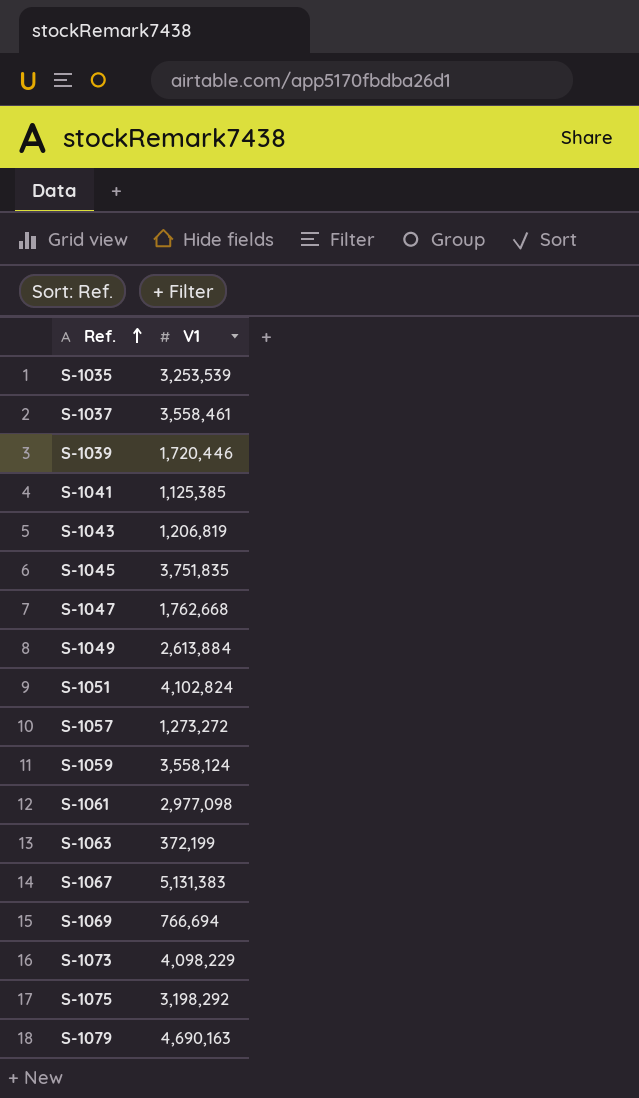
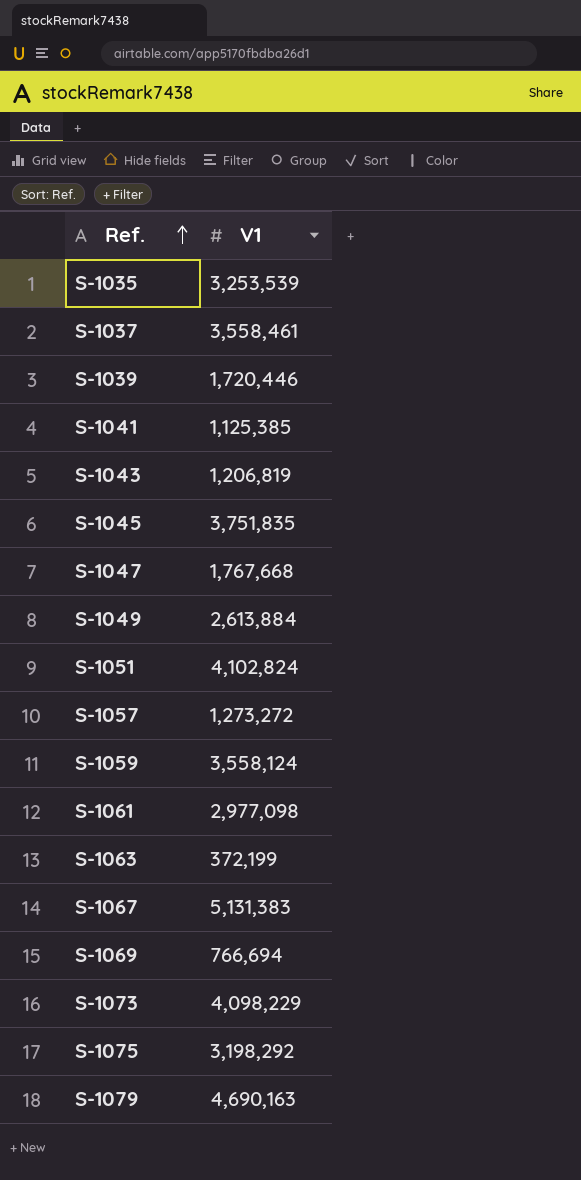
S-1047 | V1: 1,762,668 -> 1,767,668

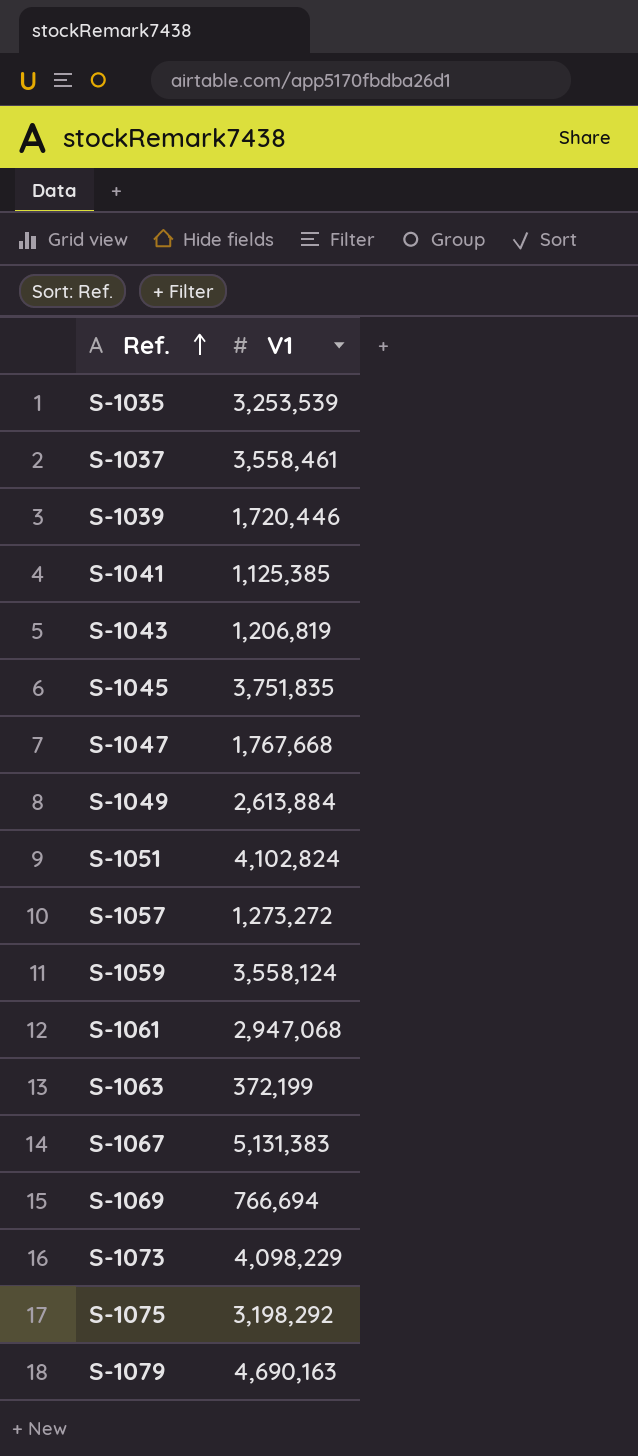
S-1061 | V1: 2,977,098 -> 2,947,068

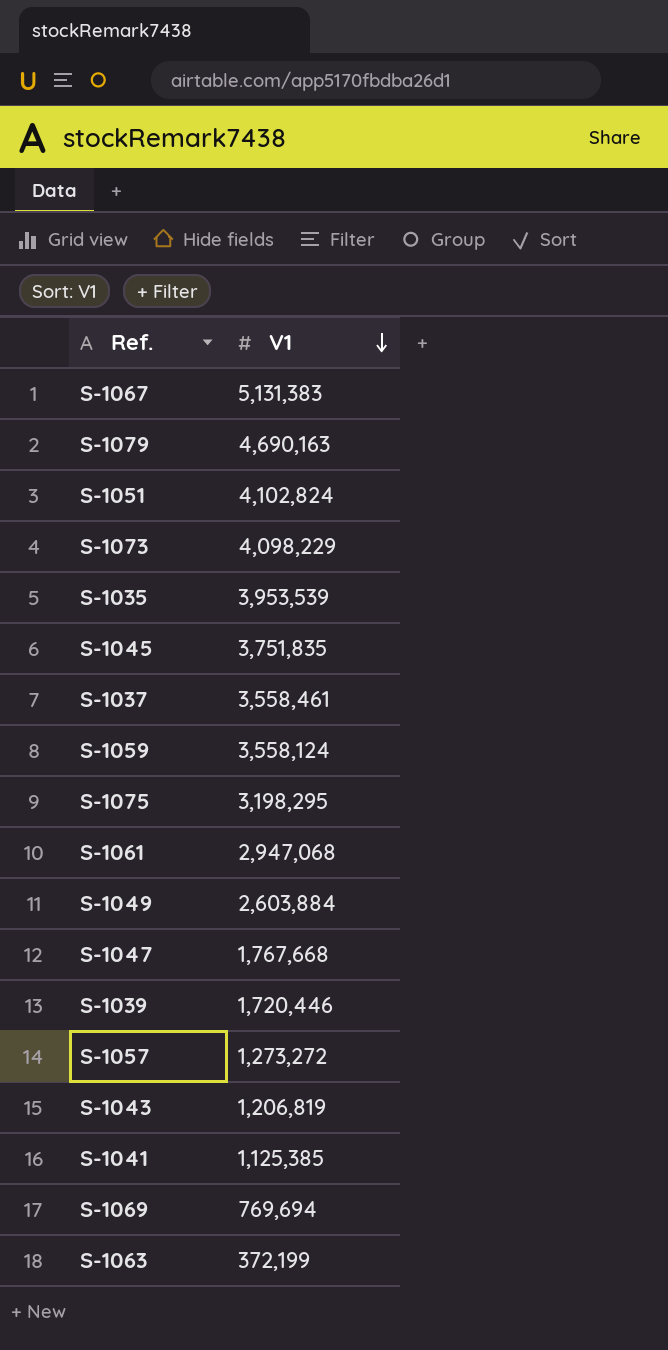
row order: Ref. ascending -> V1 descending
S-1035 | V1: 3,253,539 -> 3,953,539
S-1075 | V1: 3,198,292 -> 3,198,295
S-1049 | V1: 2,613,884 -> 2,603,884
S-1069 | V1: 766,694 -> 769,694

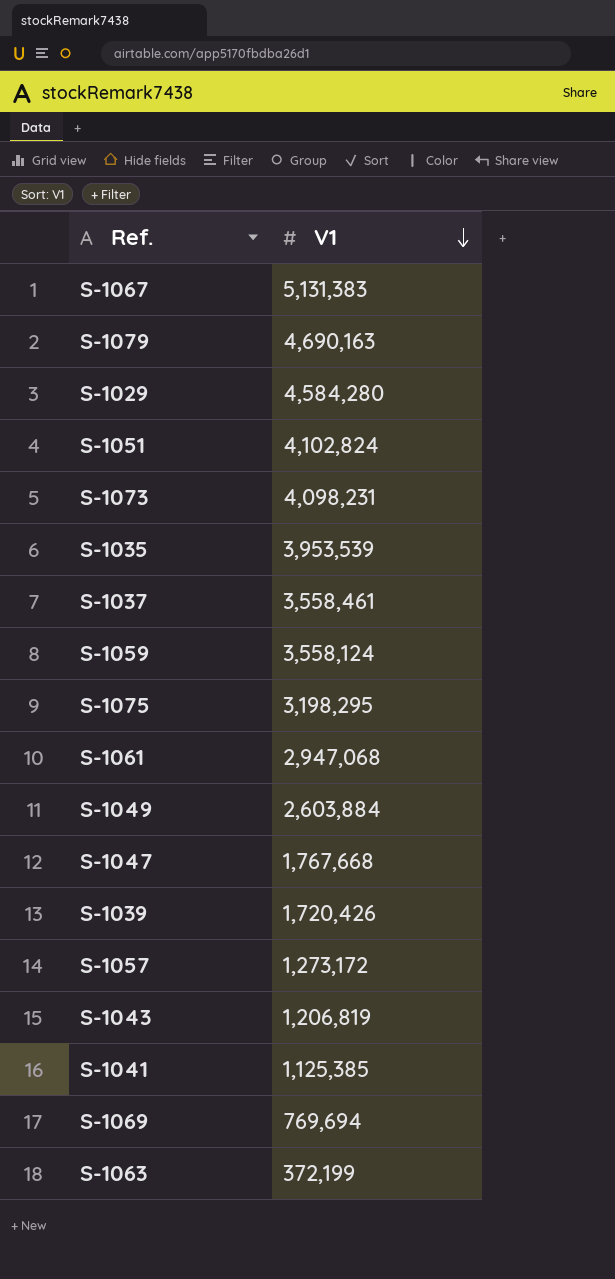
row S-1045: 3,751,835 -> none
row S-1029: none -> 4,584,280
S-1073 | V1: 4,098,229 -> 4,098,231
S-1039 | V1: 1,720,446 -> 1,720,426
S-1057 | V1: 1,273,272 -> 1,273,172

